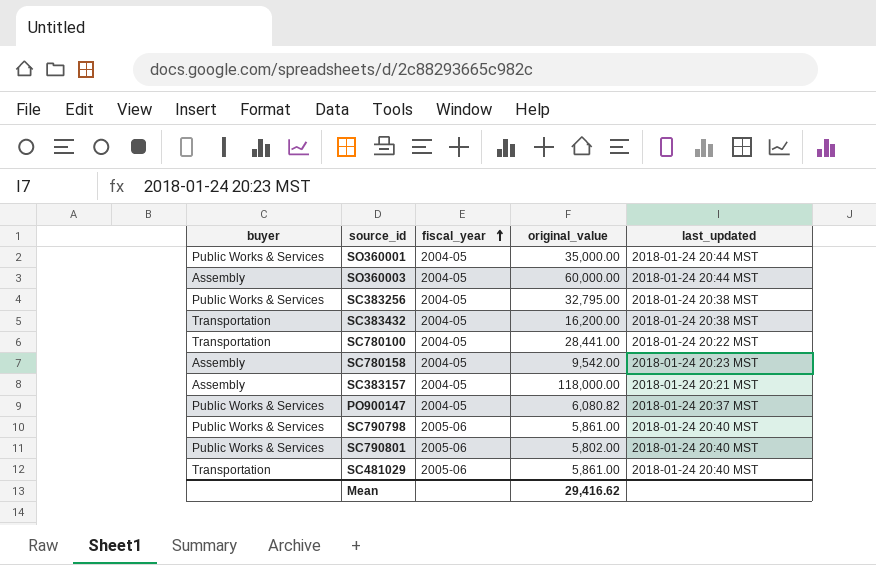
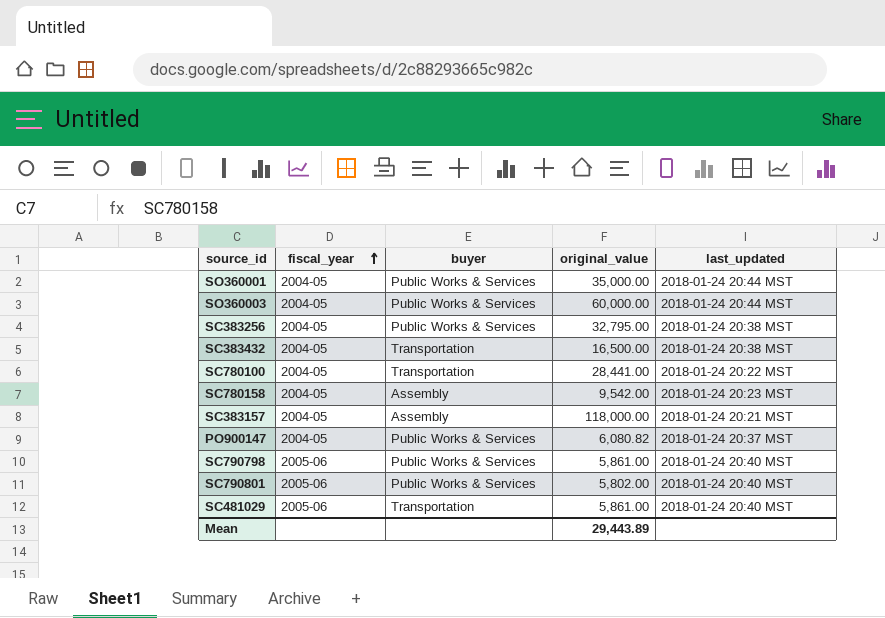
column buyer | position: 1 -> 3
SO360003 | buyer: Assembly -> Public Works & Services
SC383432 | original_value: 16,200.00 -> 16,500.00
Mean | original_value: 29,416.62 -> 29,443.89

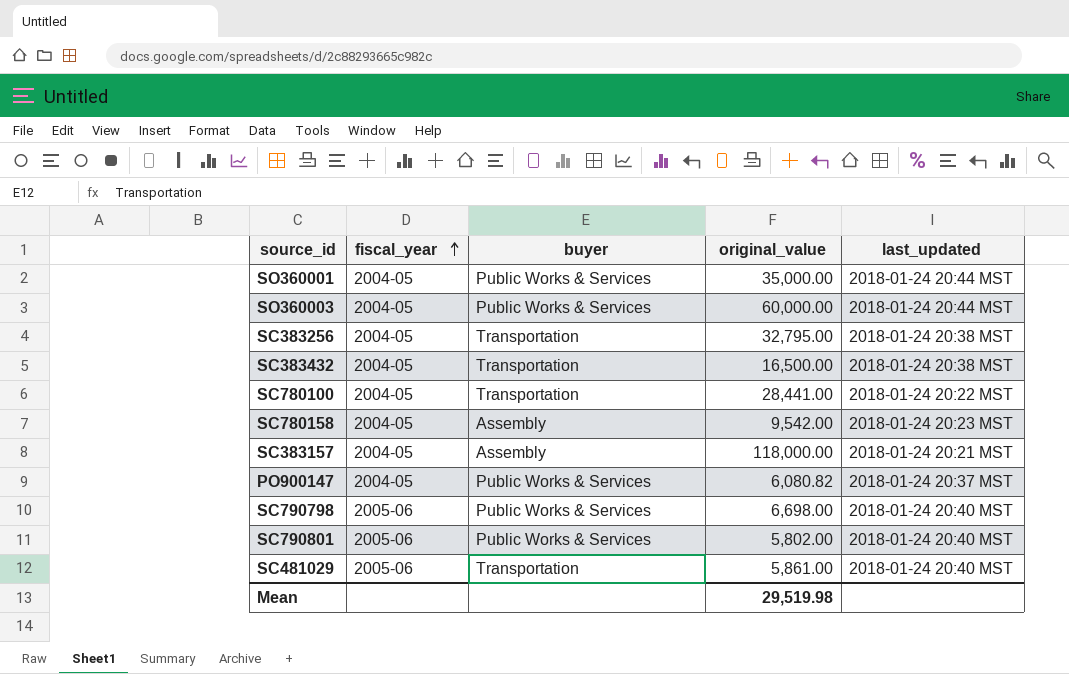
SC383256 | buyer: Public Works & Services -> Transportation
SC790798 | original_value: 5,861.00 -> 6,698.00
Mean | original_value: 29,443.89 -> 29,519.98

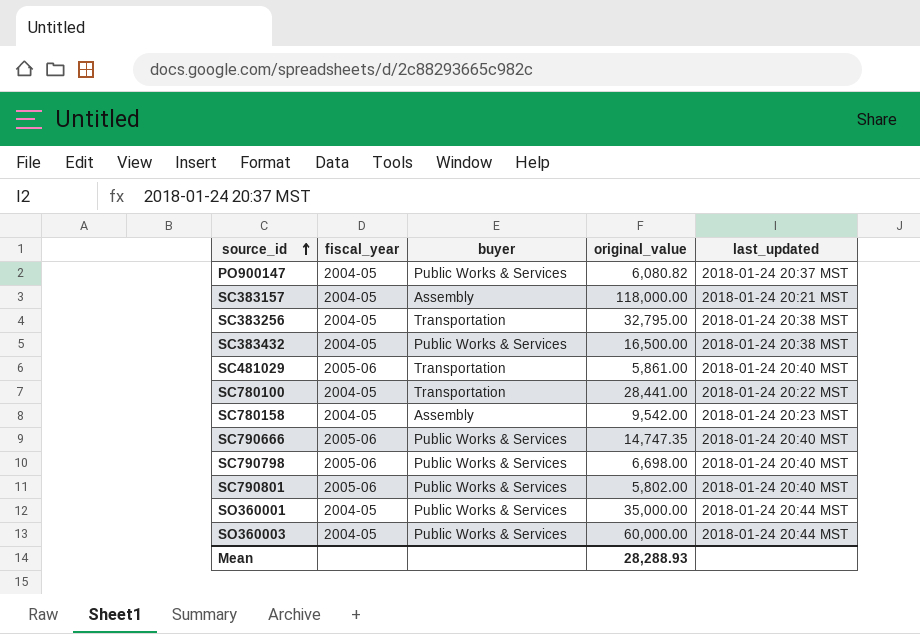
row order: fiscal_year ascending -> source_id ascending
SC383432 | buyer: Transportation -> Public Works & Services
row SC790666: none -> 2005-06 | Public Works & Services | 14,747.35 | 2018-01-24 20:40 MST
Mean | original_value: 29,519.98 -> 28,288.93

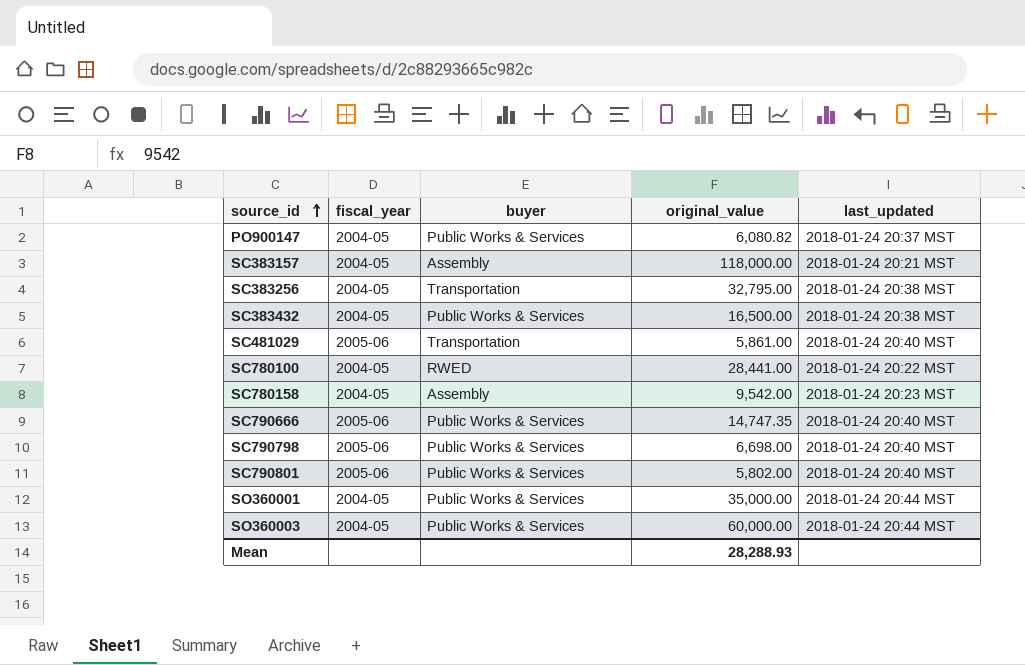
SC780100 | buyer: Transportation -> RWED

